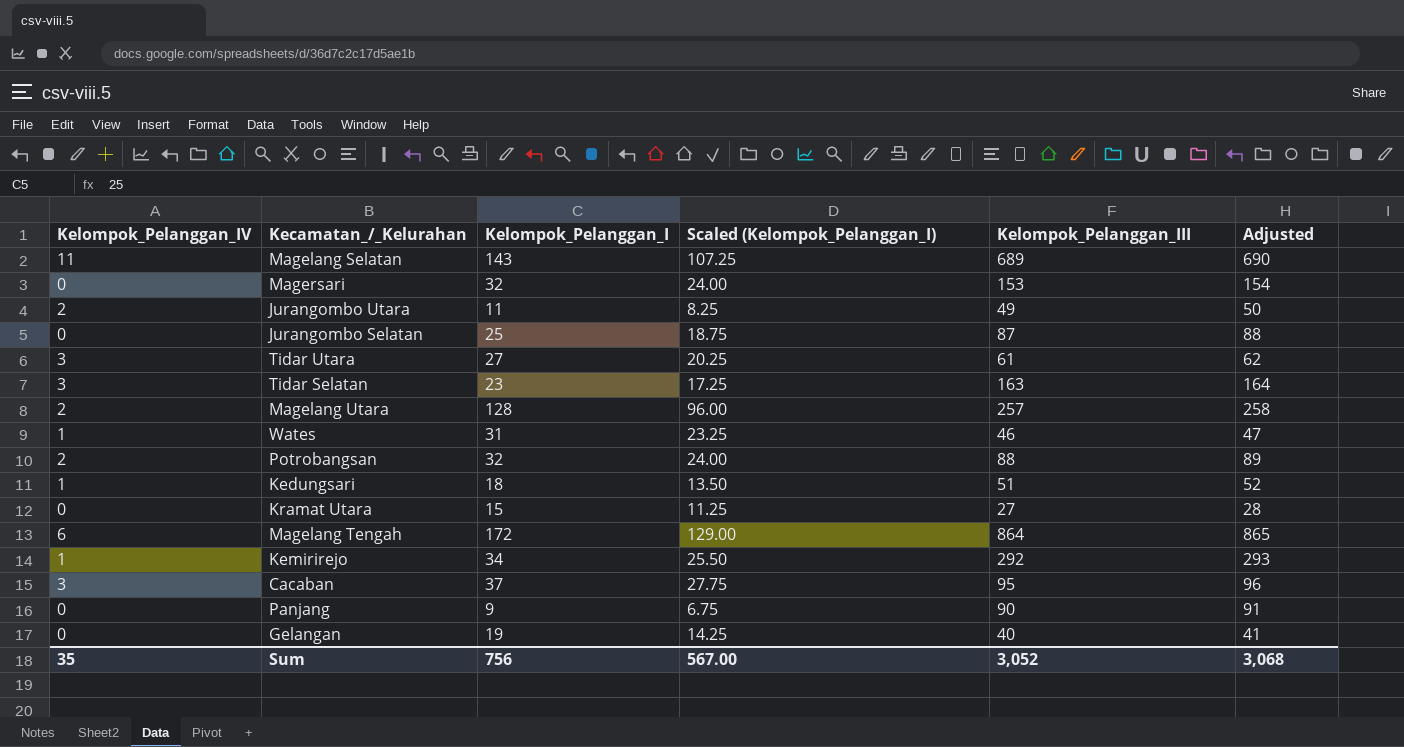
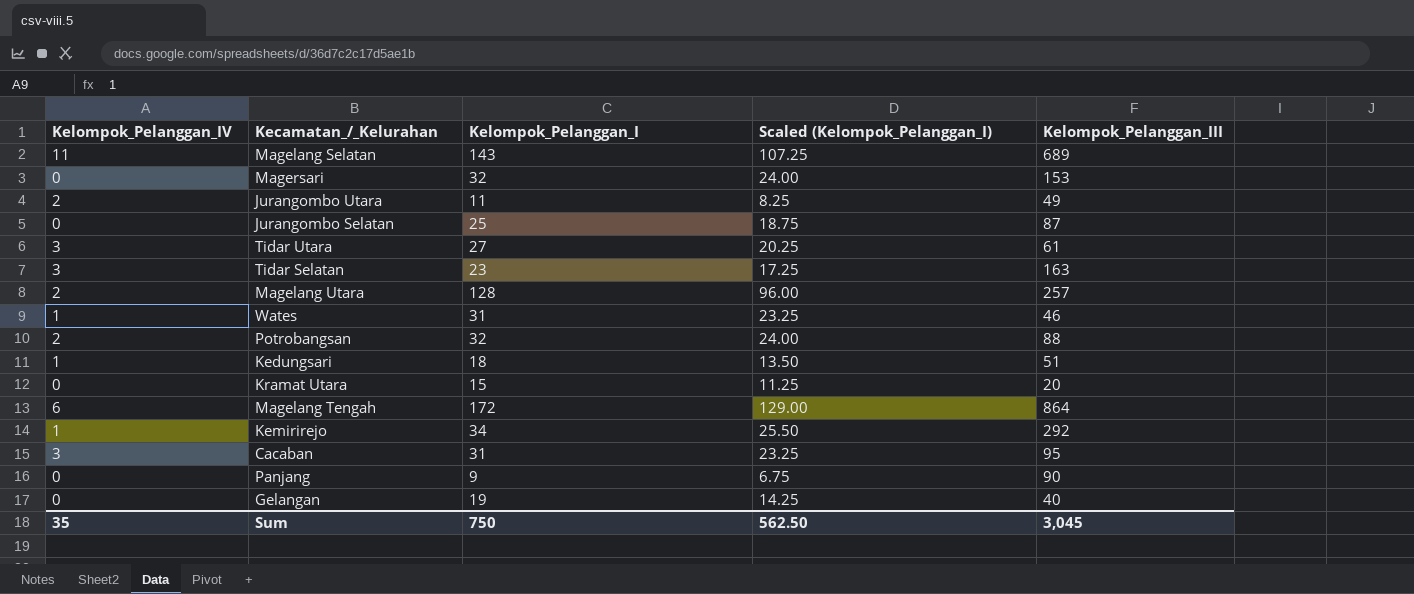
column Adjusted | formula: [Kelompok_Pelanggan_III] + 1 -> none
Kramat Utara | Kelompok_Pelanggan_III: 27 -> 20
Cacaban | Kelompok_Pelanggan_I: 37 -> 31
Cacaban | Scaled (Kelompok_Pelanggan_I): 27.75 -> 23.25
Sum | Kelompok_Pelanggan_I: 756 -> 750
Sum | Scaled (Kelompok_Pelanggan_I): 567.00 -> 562.50
Sum | Kelompok_Pelanggan_III: 3,052 -> 3,045

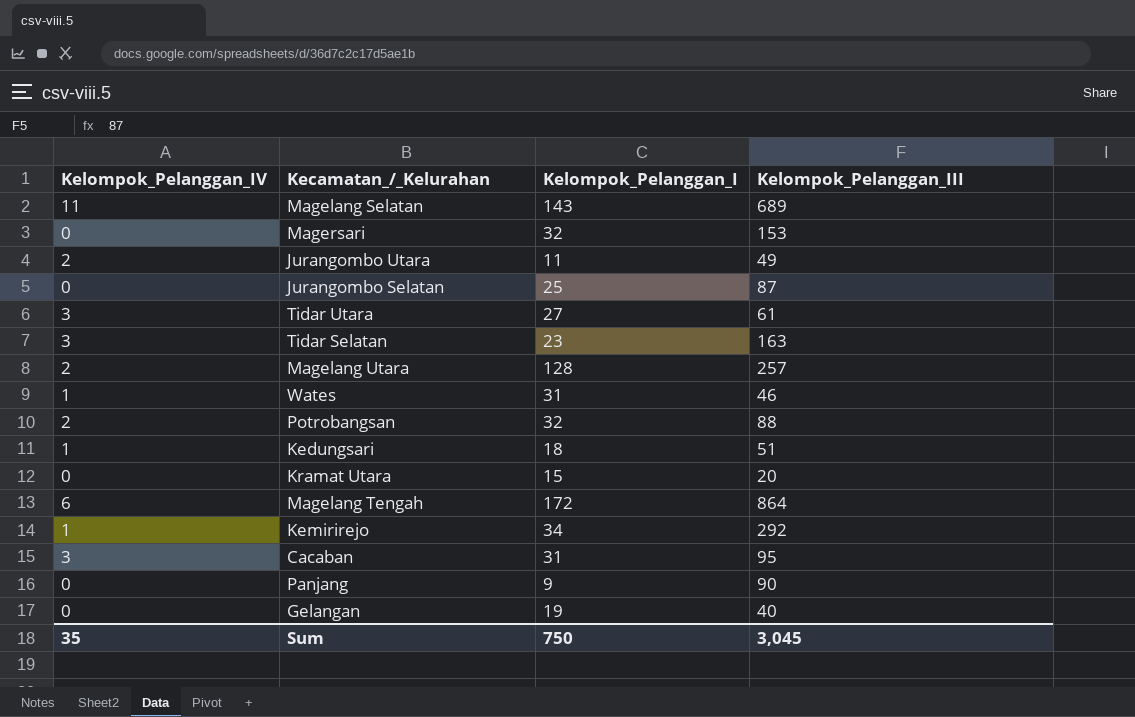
column Scaled (Kelompok_Pelanggan_I) | formula: [Kelompok_Pelanggan_I] * 0.75 -> none

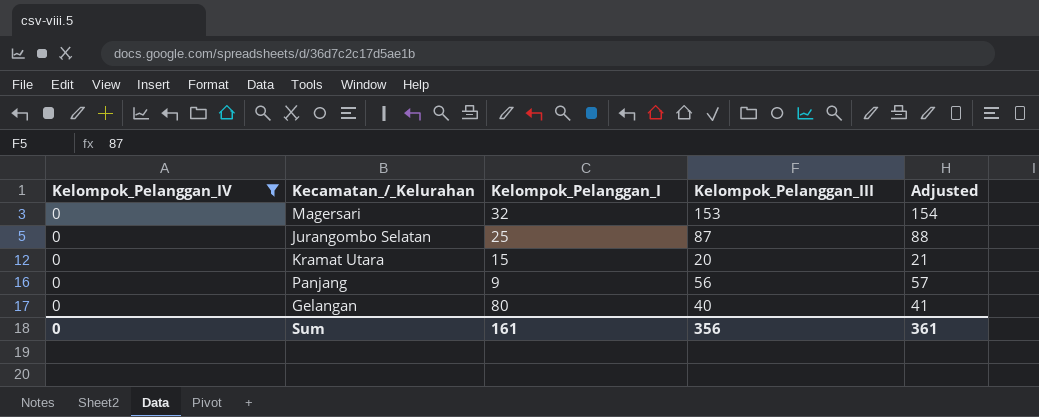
filter: none -> Kelompok_Pelanggan_IV = 0
column Adjusted | formula: none -> [Kelompok_Pelanggan_III] + 1
Panjang | Kelompok_Pelanggan_III: 90 -> 56
Gelangan | Kelompok_Pelanggan_I: 19 -> 80
Sum | Kelompok_Pelanggan_IV: 35 -> 0
Sum | Kelompok_Pelanggan_I: 750 -> 161
Sum | Kelompok_Pelanggan_III: 3,045 -> 356

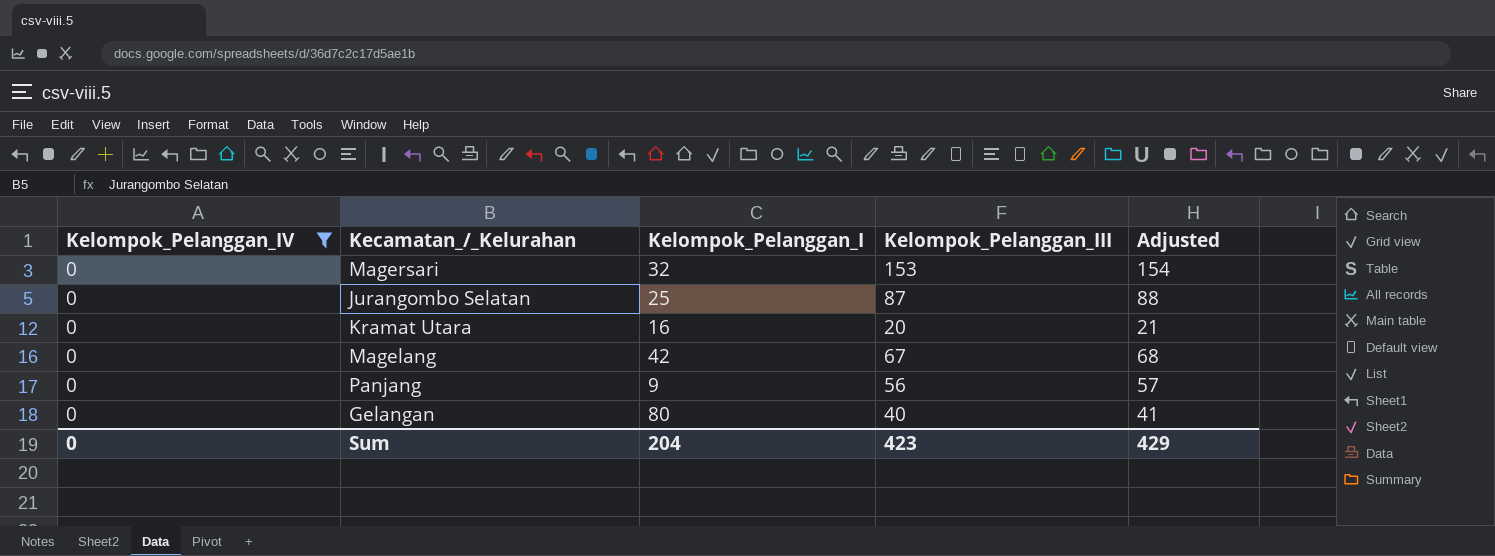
Kramat Utara | Kelompok_Pelanggan_I: 15 -> 16
row Magelang: none -> 0 | 42 | 67 | 68
Sum | Kelompok_Pelanggan_I: 161 -> 204
Sum | Kelompok_Pelanggan_III: 356 -> 423
Sum | Adjusted: 361 -> 429

